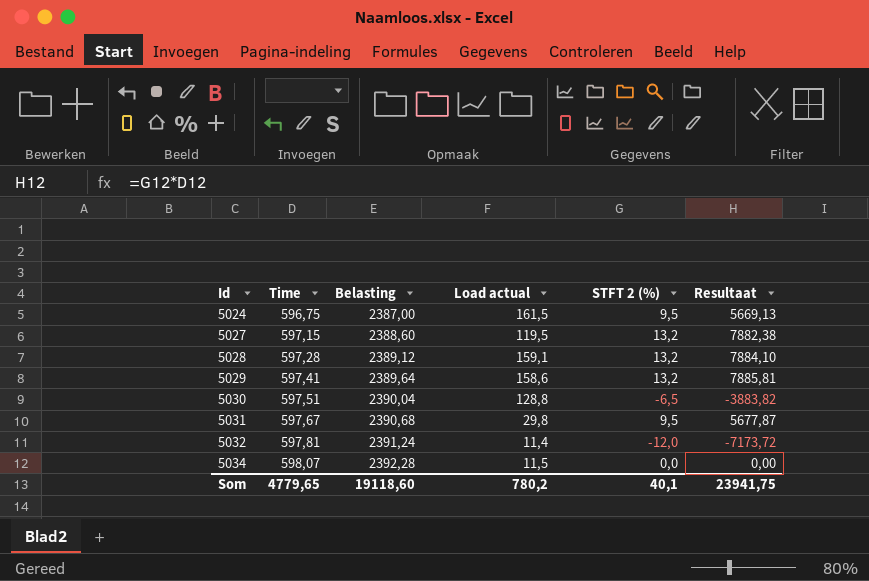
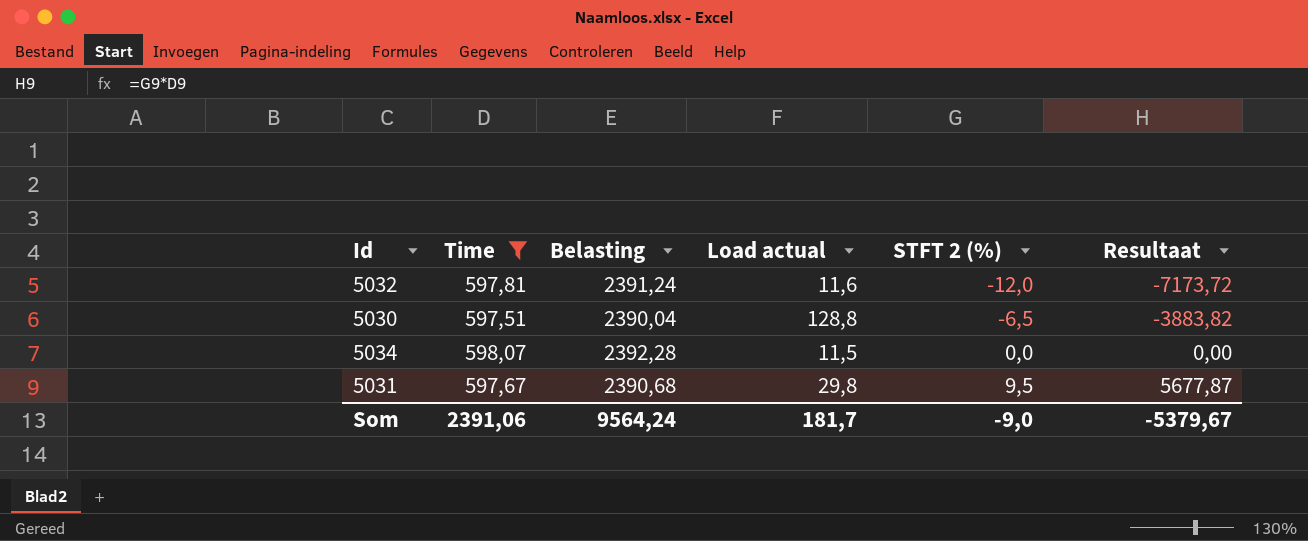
filter: none -> Time >= 597,51
row order: Id ascending -> STFT 2 (%) ascending
5032 | Load actual: 11,4 -> 11,6
Som | Time: 4779,65 -> 2391,06
Som | Belasting: 19118,60 -> 9564,24
Som | Load actual: 780,2 -> 181,7
Som | STFT 2 (%): 40,1 -> -9,0
Som | Resultaat: 23941,75 -> -5379,67

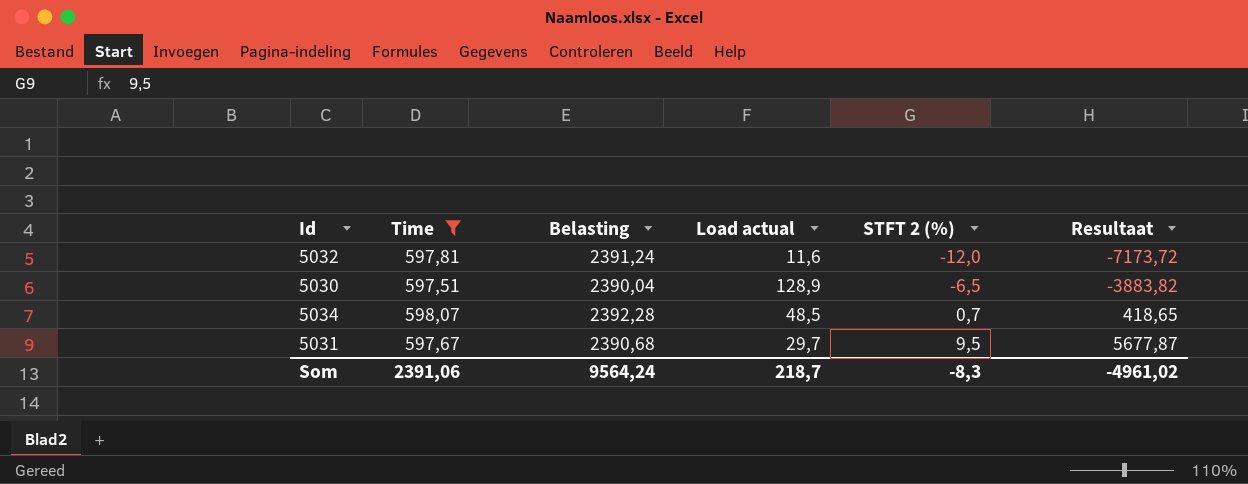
5030 | Load actual: 128,8 -> 128,9
5034 | Load actual: 11,5 -> 48,5
5034 | STFT 2 (%): 0,0 -> 0,7
5034 | Resultaat: 0,00 -> 418,65
5031 | Load actual: 29,8 -> 29,7
Som | Load actual: 181,7 -> 218,7
Som | STFT 2 (%): -9,0 -> -8,3
Som | Resultaat: -5379,67 -> -4961,02

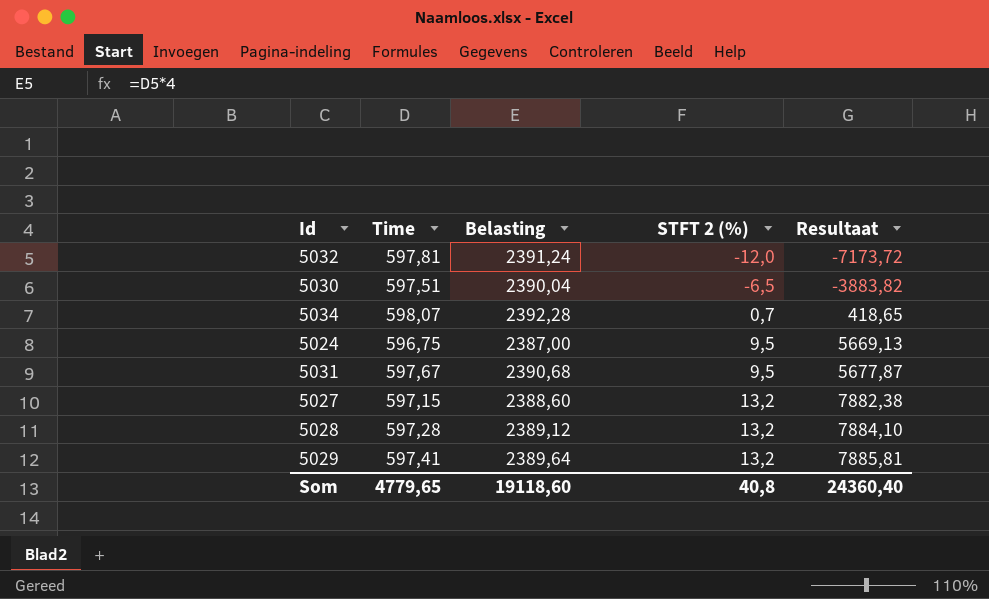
filter: Time >= 597,51 -> none
column Load actual | position: 4 -> none
Som | Time: 2391,06 -> 4779,65
Som | Belasting: 9564,24 -> 19118,60
Som | STFT 2 (%): -8,3 -> 40,8
Som | Resultaat: -4961,02 -> 24360,40

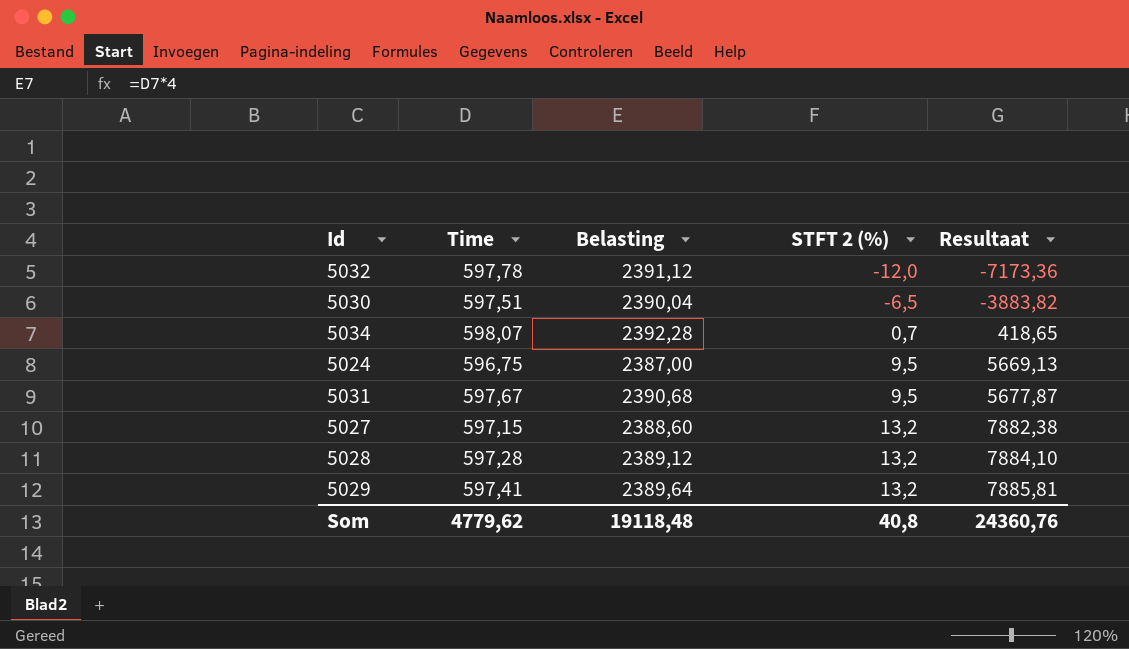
5032 | Time: 597,81 -> 597,78
5032 | Belasting: 2391,24 -> 2391,12
5032 | Resultaat: -7173,72 -> -7173,36
Som | Time: 4779,65 -> 4779,62
Som | Belasting: 19118,60 -> 19118,48
Som | Resultaat: 24360,40 -> 24360,76

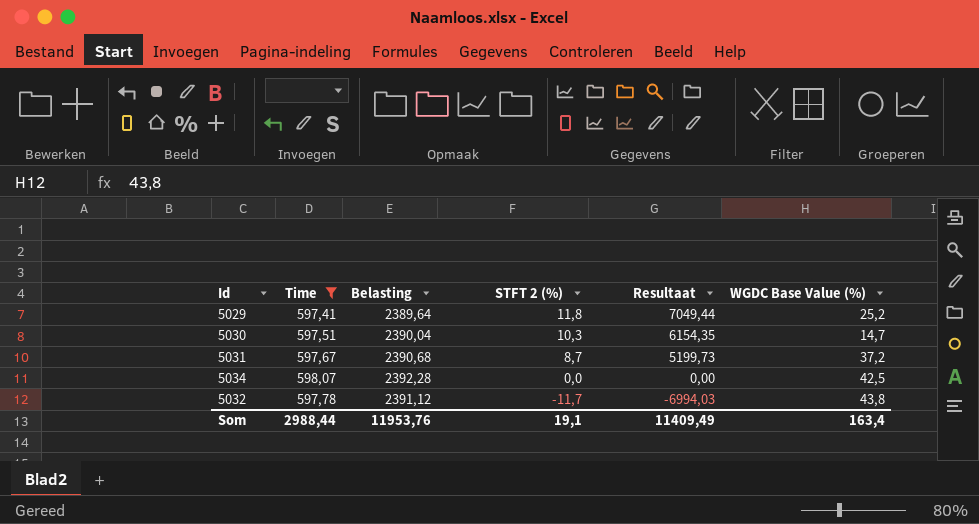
filter: none -> Time >= 597,41
row order: STFT 2 (%) ascending -> STFT 2 (%) descending
column WGDC Base Value (%) | position: none -> 6
5029 | STFT 2 (%): 13,2 -> 11,8
5029 | Resultaat: 7885,81 -> 7049,44
5030 | STFT 2 (%): -6,5 -> 10,3
5030 | Resultaat: -3883,82 -> 6154,35
5031 | STFT 2 (%): 9,5 -> 8,7
5031 | Resultaat: 5677,87 -> 5199,73
5034 | STFT 2 (%): 0,7 -> 0,0
5034 | Resultaat: 418,65 -> 0,00
5032 | STFT 2 (%): -12,0 -> -11,7
5032 | Resultaat: -7173,36 -> -6994,03
Som | Time: 4779,62 -> 2988,44
Som | Belasting: 19118,48 -> 11953,76
Som | STFT 2 (%): 40,8 -> 19,1
Som | Resultaat: 24360,76 -> 11409,49

